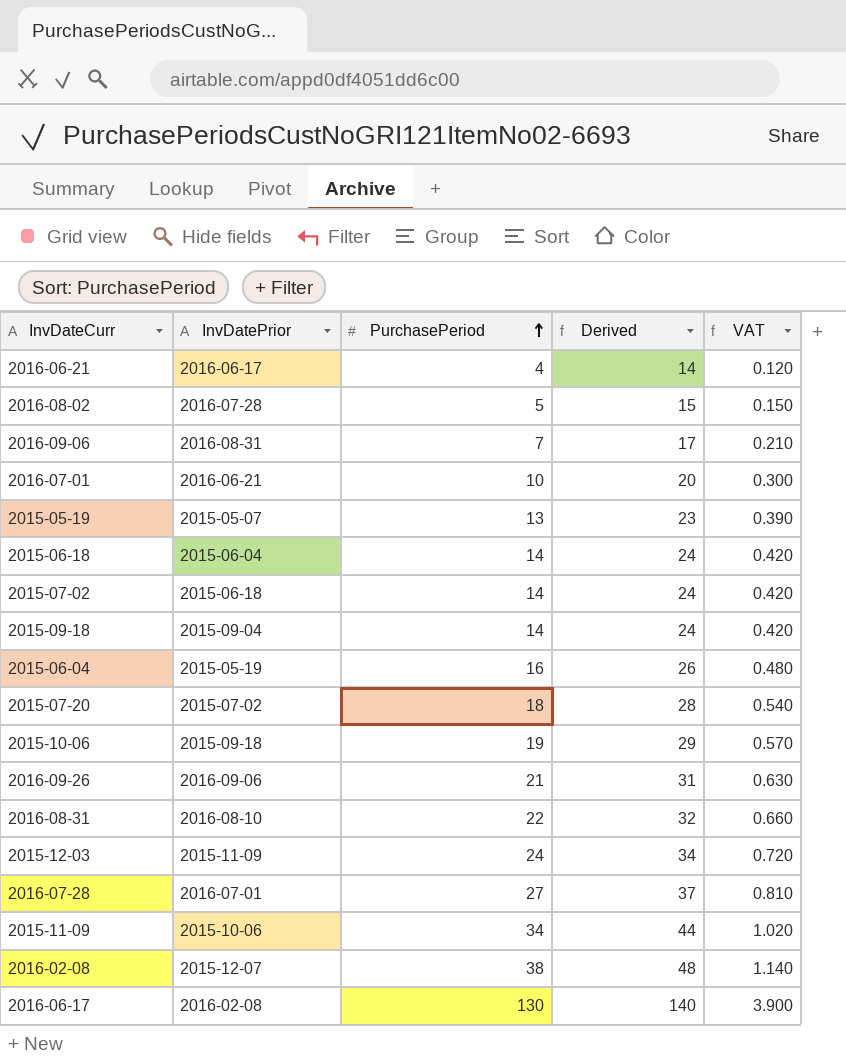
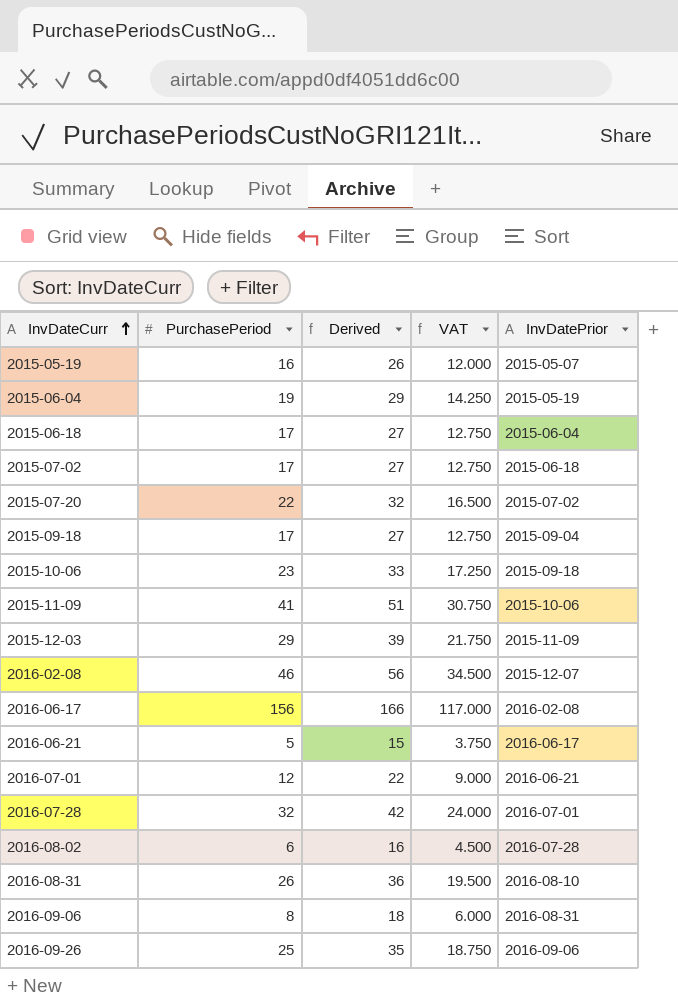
row order: PurchasePeriod ascending -> InvDateCurr ascending
column VAT | formula: [PurchasePeriod] * 0.03 -> [PurchasePeriod] * 0.75
column InvDatePrior | position: 2 -> 5
2015-05-19 | PurchasePeriod: 13 -> 16
2015-05-19 | Derived: 23 -> 26
2015-06-04 | PurchasePeriod: 16 -> 19
2015-06-04 | Derived: 26 -> 29
2015-06-18 | PurchasePeriod: 14 -> 17
2015-06-18 | Derived: 24 -> 27
2015-07-02 | PurchasePeriod: 14 -> 17
2015-07-02 | Derived: 24 -> 27
2015-07-20 | PurchasePeriod: 18 -> 22
2015-07-20 | Derived: 28 -> 32
2015-09-18 | PurchasePeriod: 14 -> 17
2015-09-18 | Derived: 24 -> 27
2015-10-06 | PurchasePeriod: 19 -> 23
2015-10-06 | Derived: 29 -> 33
2015-11-09 | PurchasePeriod: 34 -> 41
2015-11-09 | Derived: 44 -> 51
2015-12-03 | PurchasePeriod: 24 -> 29
2015-12-03 | Derived: 34 -> 39
2016-02-08 | PurchasePeriod: 38 -> 46
2016-02-08 | Derived: 48 -> 56
2016-06-17 | PurchasePeriod: 130 -> 156
2016-06-17 | Derived: 140 -> 166
2016-06-21 | PurchasePeriod: 4 -> 5
2016-06-21 | Derived: 14 -> 15
2016-07-01 | PurchasePeriod: 10 -> 12
2016-07-01 | Derived: 20 -> 22
2016-07-28 | PurchasePeriod: 27 -> 32
2016-07-28 | Derived: 37 -> 42
2016-08-02 | PurchasePeriod: 5 -> 6
2016-08-02 | Derived: 15 -> 16
2016-08-31 | PurchasePeriod: 22 -> 26
2016-08-31 | Derived: 32 -> 36
2016-09-06 | PurchasePeriod: 7 -> 8
2016-09-06 | Derived: 17 -> 18
2016-09-26 | PurchasePeriod: 21 -> 25
2016-09-26 | Derived: 31 -> 35

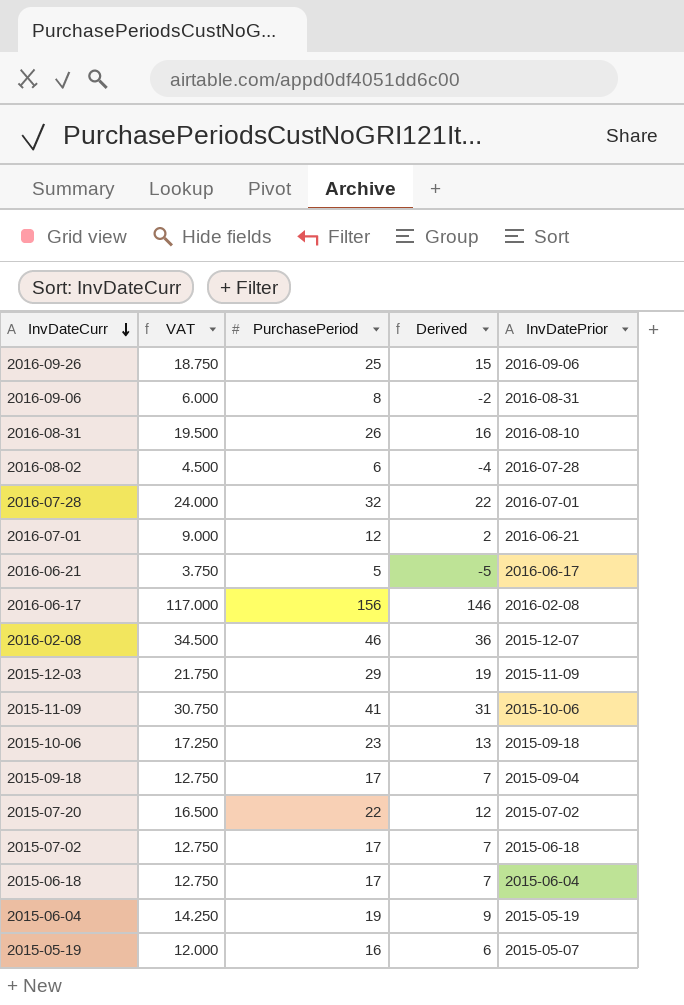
row order: InvDateCurr ascending -> InvDateCurr descending
column VAT | position: 4 -> 2
column Derived | formula: [PurchasePeriod] + 10 -> [PurchasePeriod] - 10

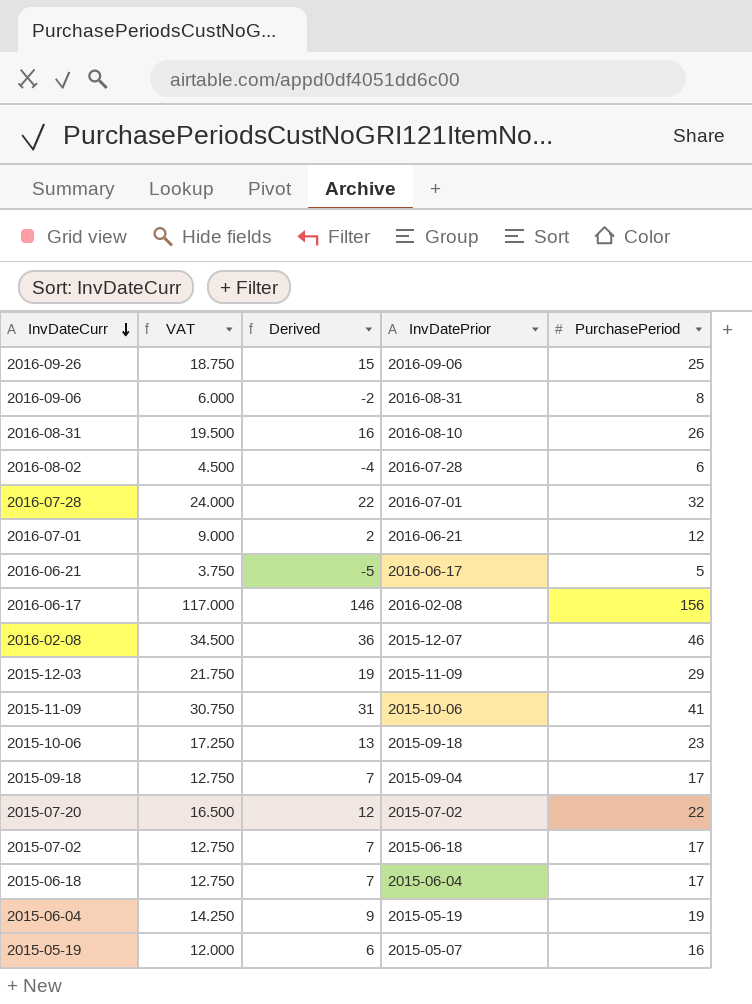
column PurchasePeriod | position: 3 -> 5

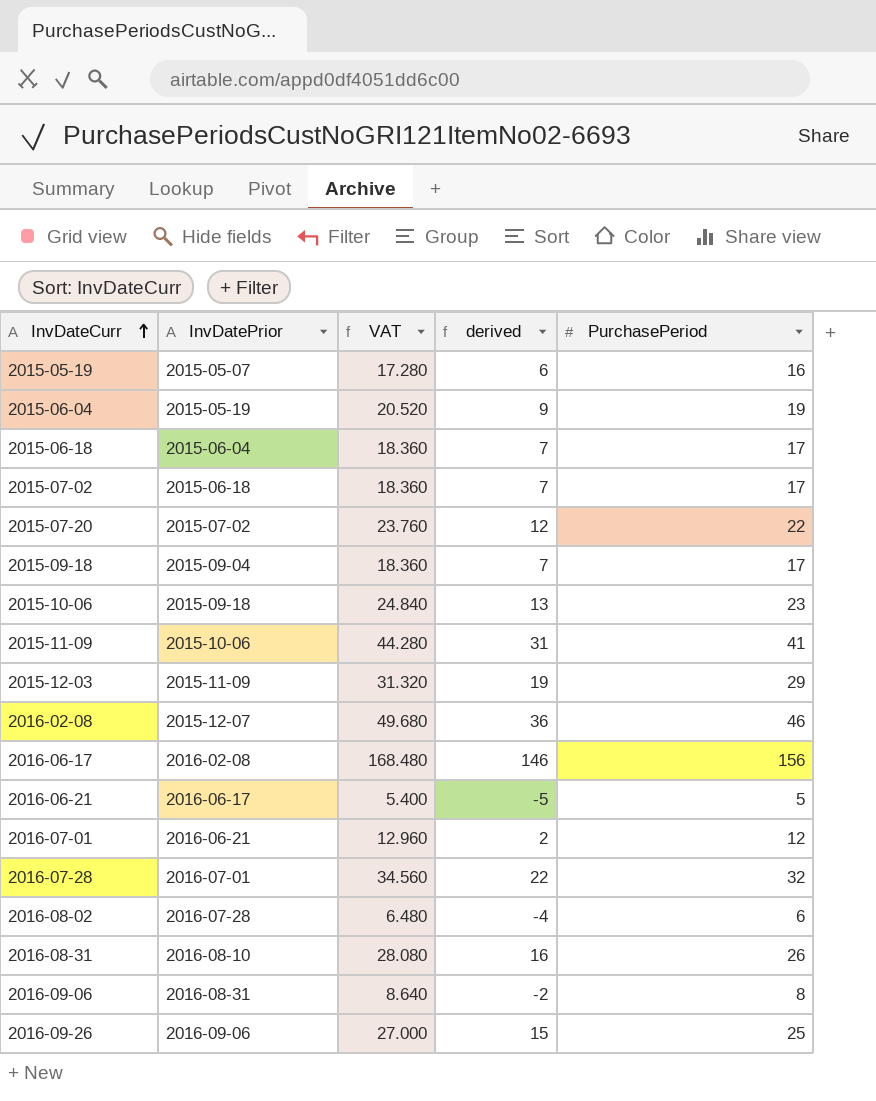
row order: InvDateCurr descending -> InvDateCurr ascending
column InvDatePrior | position: 4 -> 2
column VAT | formula: [PurchasePeriod] * 0.75 -> [PurchasePeriod] * 1.08
column name: Derived -> derived

